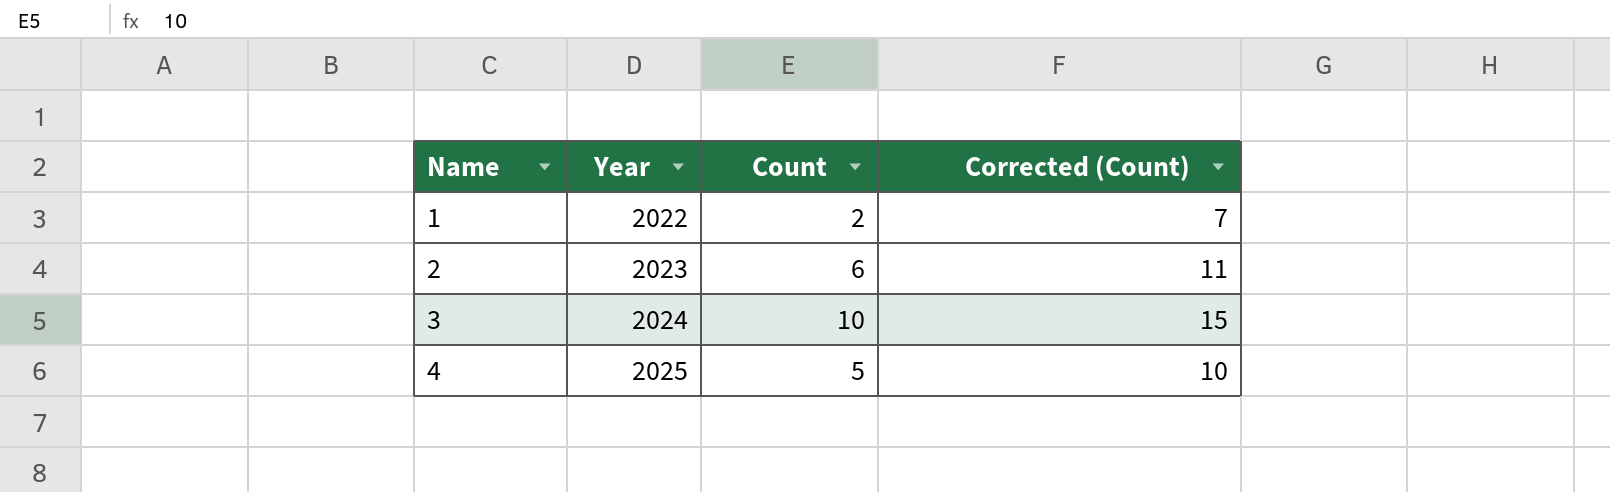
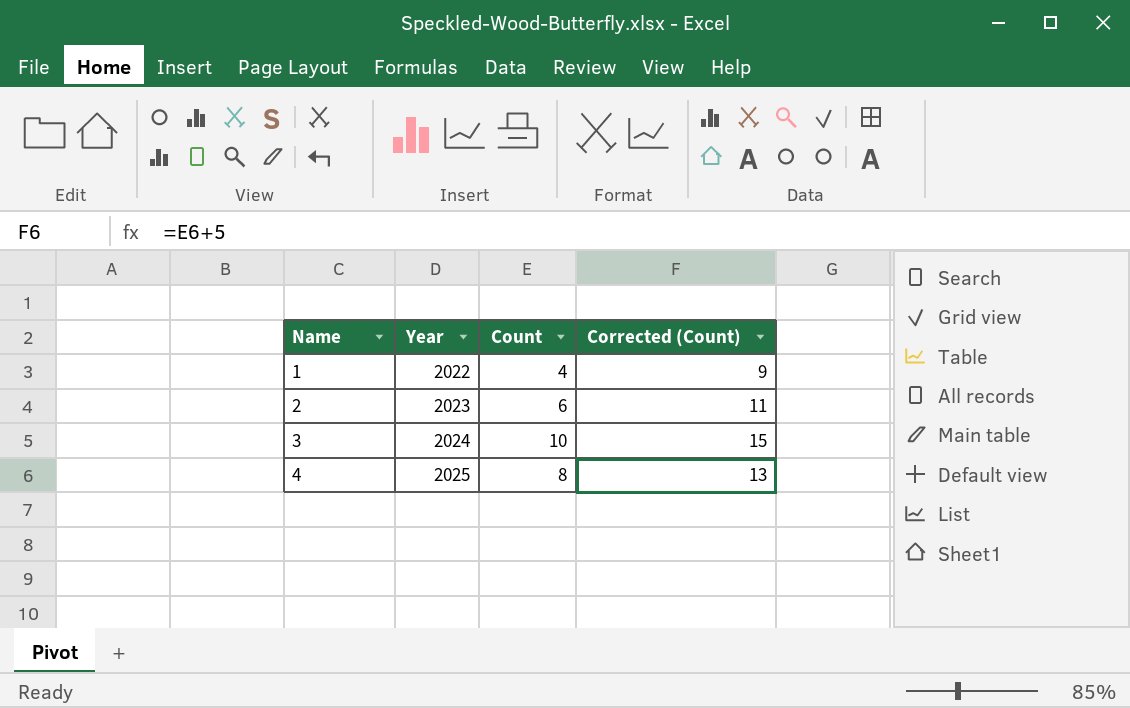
1 | Count: 2 -> 4
1 | Corrected (Count): 7 -> 9
4 | Count: 5 -> 8
4 | Corrected (Count): 10 -> 13

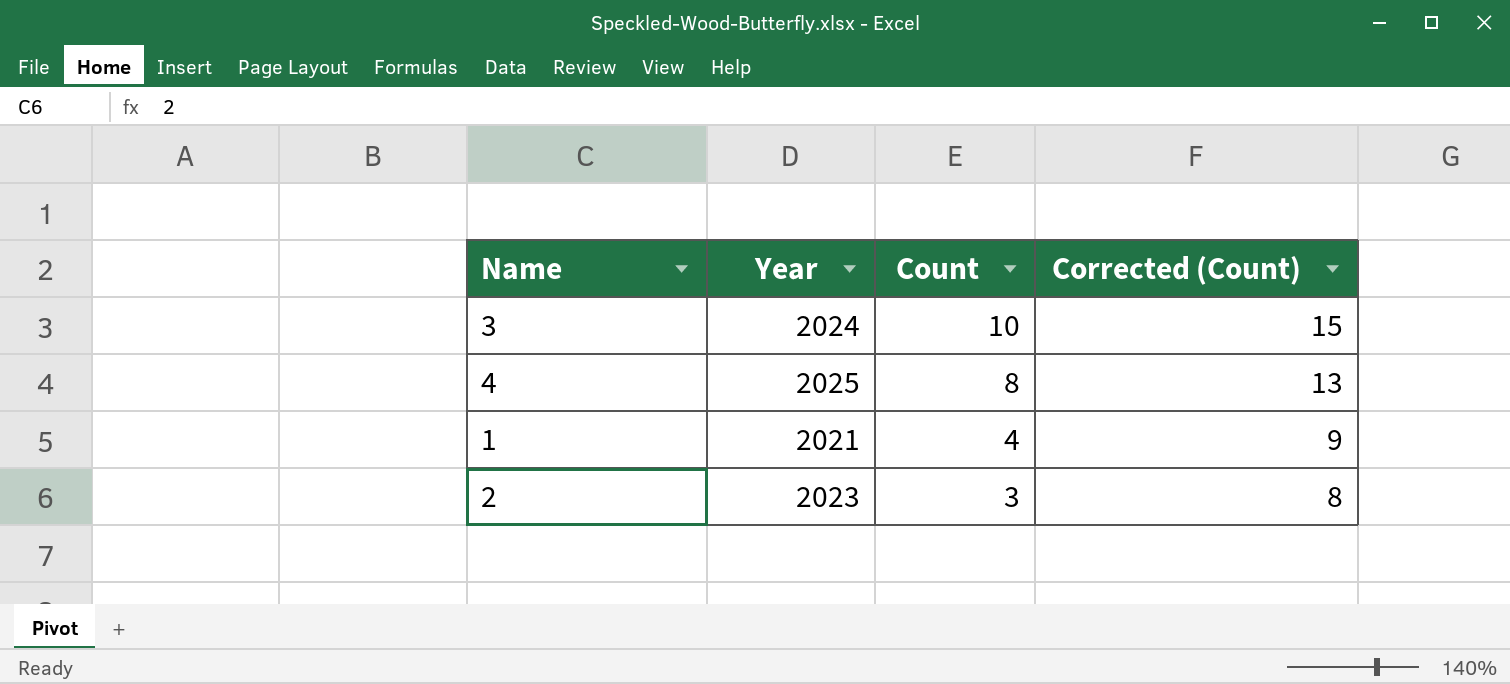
row order: Name ascending -> Count descending
1 | Year: 2022 -> 2021
2 | Count: 6 -> 3
2 | Corrected (Count): 11 -> 8

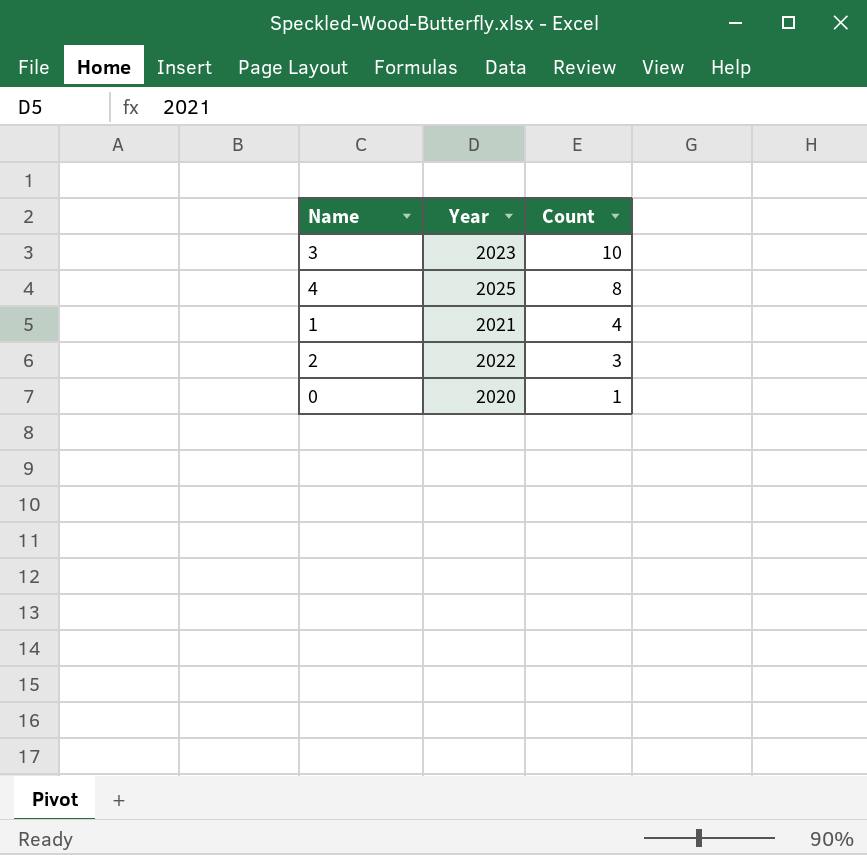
column Corrected (Count) | formula: [Count] + 5 -> none
3 | Year: 2024 -> 2023
2 | Year: 2023 -> 2022
row 0: none -> 2020 | 1

